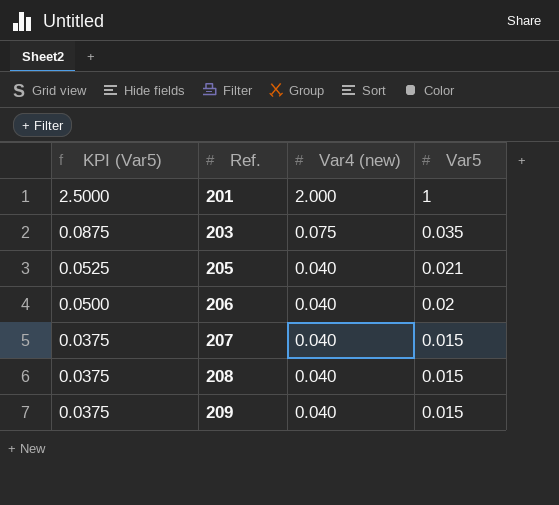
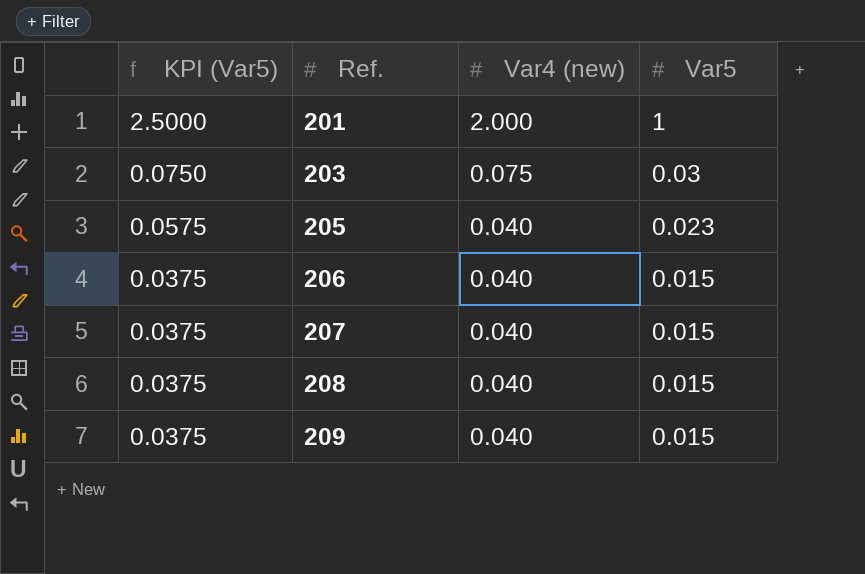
203 | KPI (Var5): 0.0875 -> 0.0750
203 | Var5: 0.035 -> 0.03
205 | KPI (Var5): 0.0525 -> 0.0575
205 | Var5: 0.021 -> 0.023
206 | KPI (Var5): 0.0500 -> 0.0375
206 | Var5: 0.02 -> 0.015

